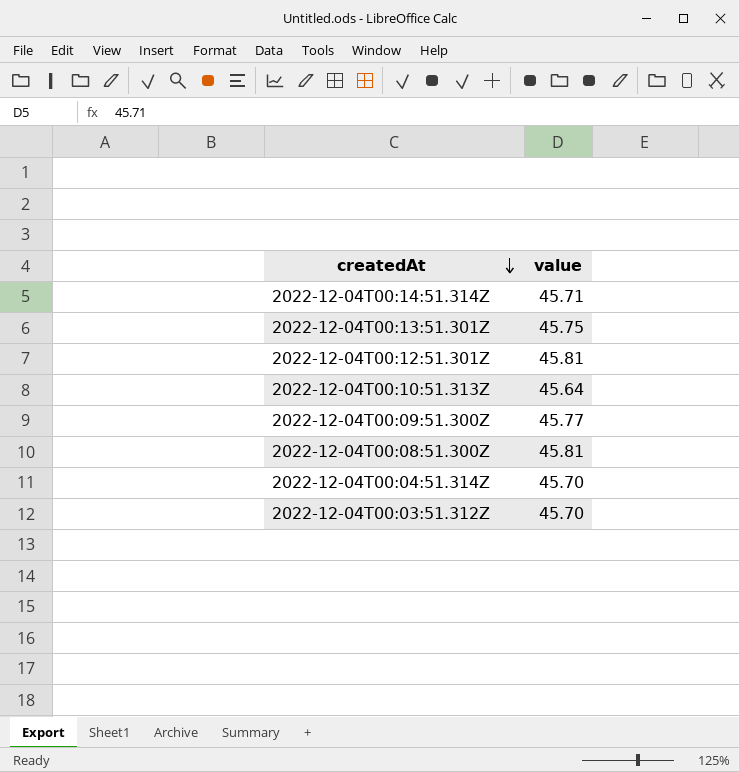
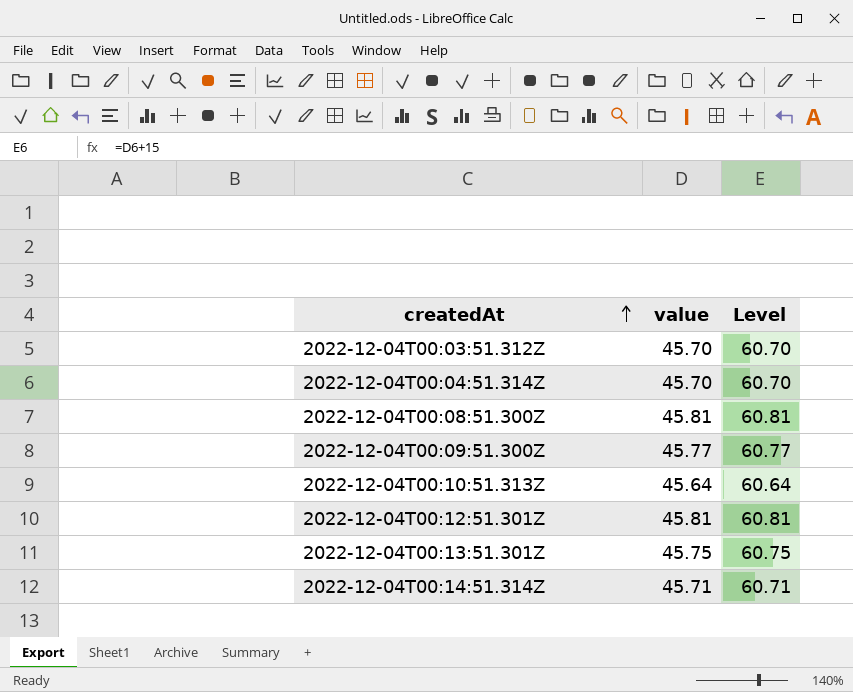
row order: createdAt descending -> createdAt ascending
column Level | formula: none -> [value] + 15

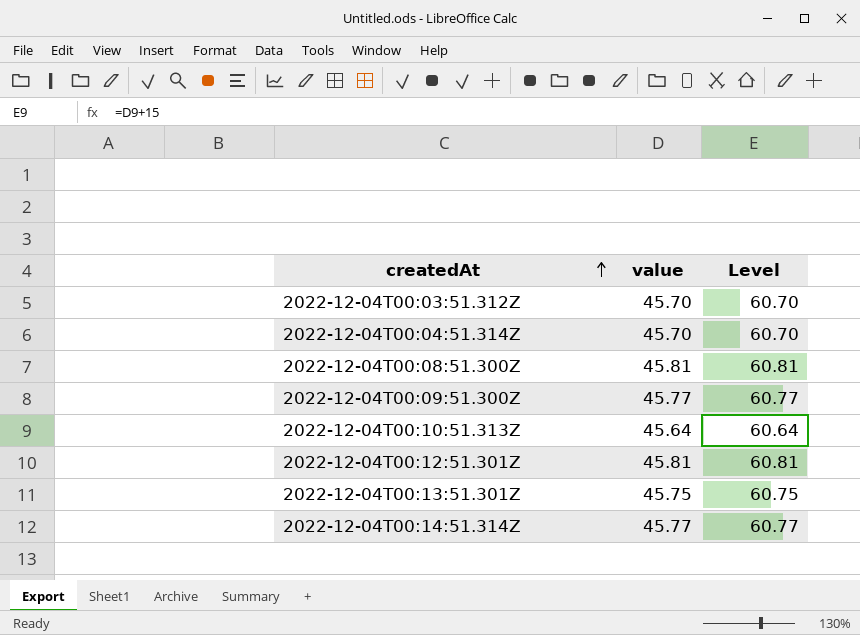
2022-12-04T00:14:51.314Z | value: 45.71 -> 45.77
2022-12-04T00:14:51.314Z | Level: 60.71 -> 60.77

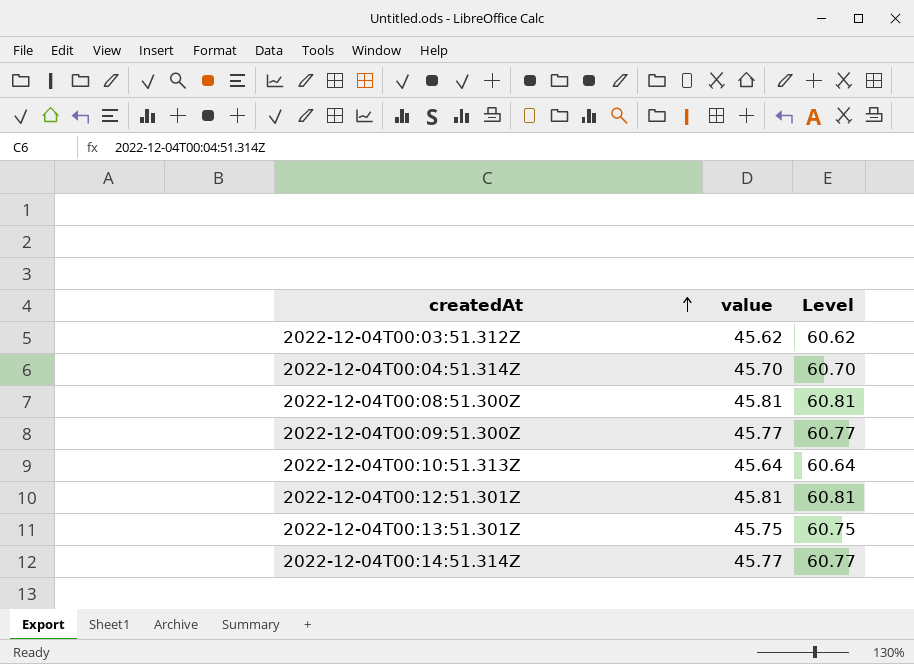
2022-12-04T00:03:51.312Z | value: 45.70 -> 45.62
2022-12-04T00:03:51.312Z | Level: 60.70 -> 60.62

